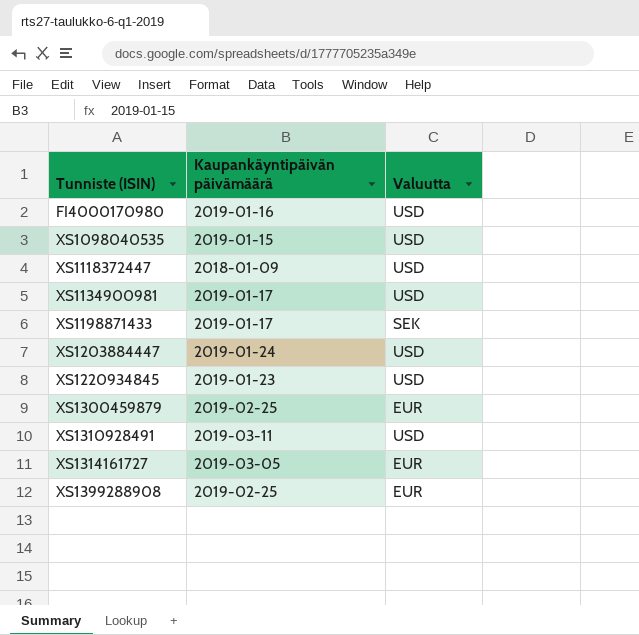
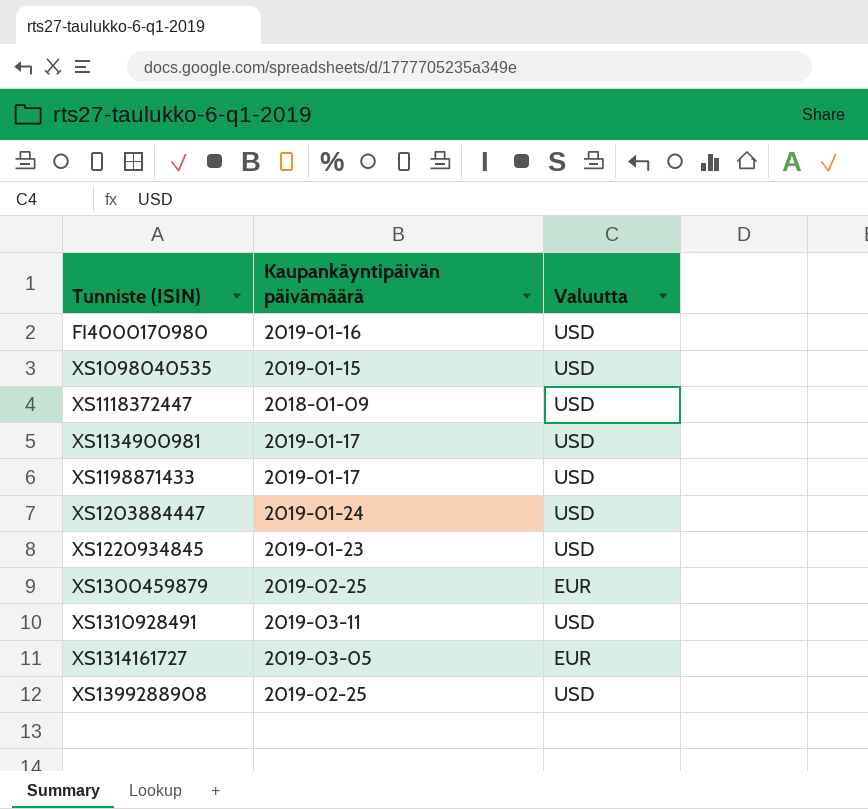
XS1198871433 | Valuutta: SEK -> USD
XS1399288908 | Valuutta: EUR -> USD

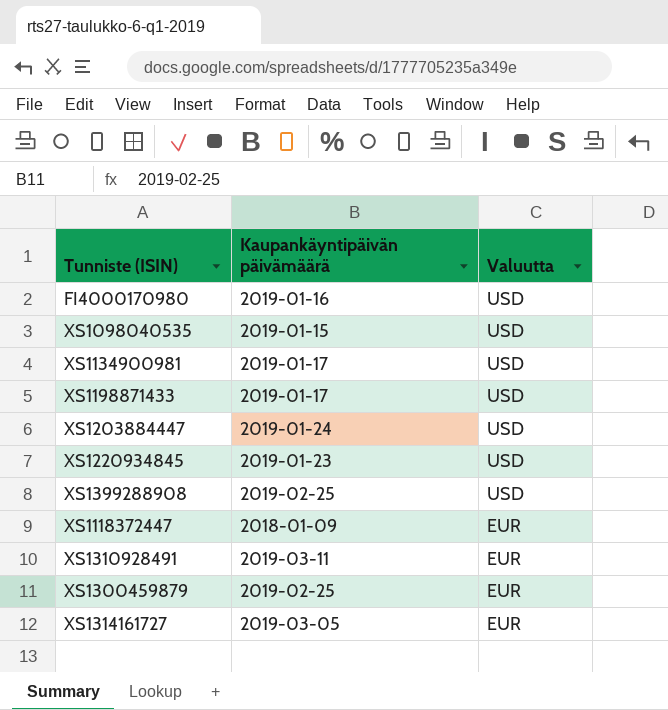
row order: Tunniste (ISIN) ascending -> Valuutta descending
XS1118372447 | Valuutta: USD -> EUR
XS1310928491 | Valuutta: USD -> EUR

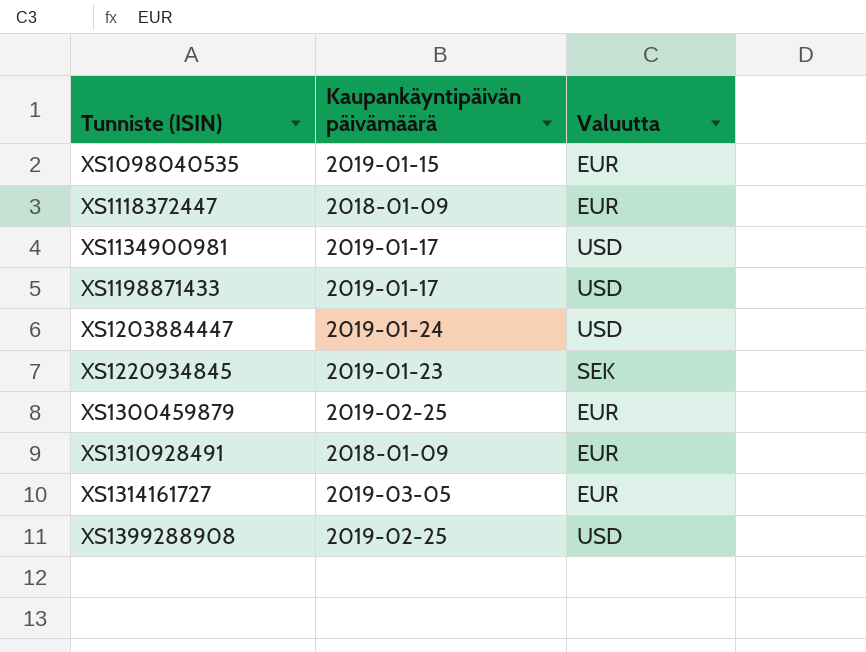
row order: Valuutta descending -> Tunniste (ISIN) ascending
row FI4000170980: 2019-01-16 | USD -> none
XS1098040535 | Valuutta: USD -> EUR
XS1220934845 | Valuutta: USD -> SEK
XS1310928491 | Kaupankäyntipäivän päivämäärä: 2019-03-11 -> 2018-01-09

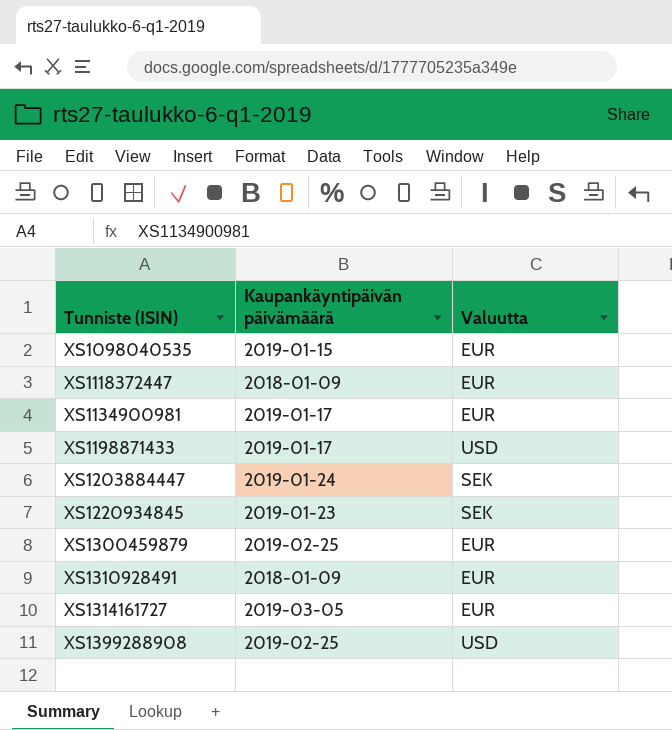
XS1134900981 | Valuutta: USD -> EUR
XS1203884447 | Valuutta: USD -> SEK

